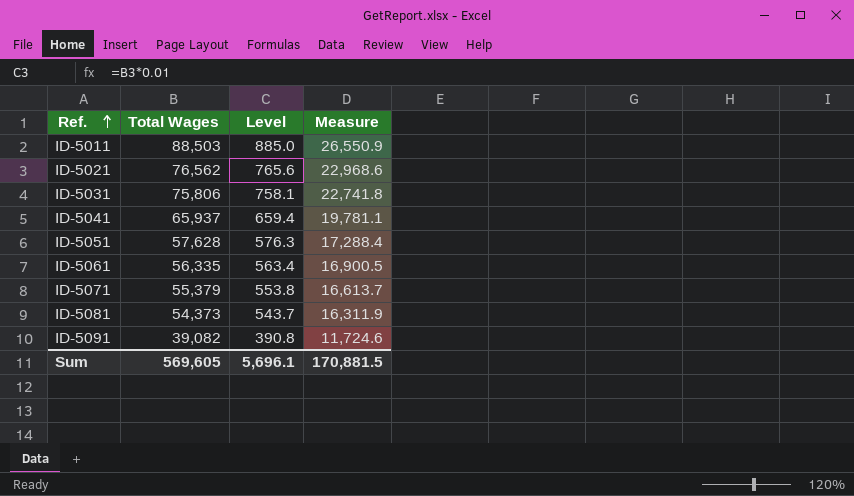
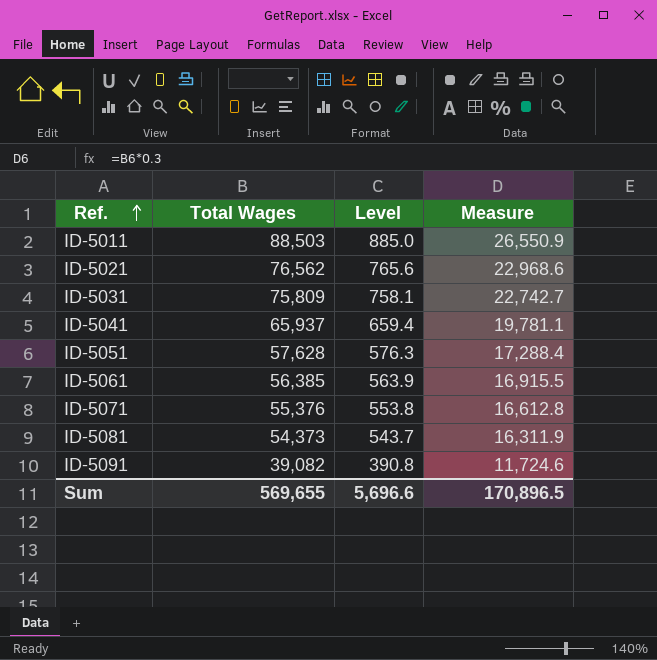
ID-5031 | Total Wages: 75,806 -> 75,809
ID-5031 | Measure: 22,741.8 -> 22,742.7
ID-5061 | Total Wages: 56,335 -> 56,385
ID-5061 | Level: 563.4 -> 563.9
ID-5061 | Measure: 16,900.5 -> 16,915.5
ID-5071 | Total Wages: 55,379 -> 55,376
ID-5071 | Measure: 16,613.7 -> 16,612.8
Sum | Total Wages: 569,605 -> 569,655
Sum | Level: 5,696.1 -> 5,696.6
Sum | Measure: 170,881.5 -> 170,896.5

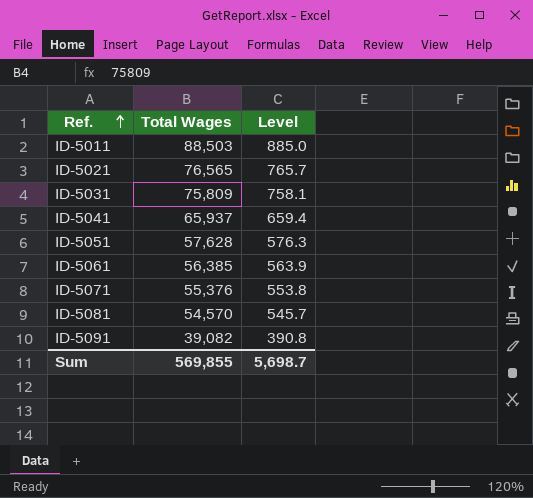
column Measure | formula: [Total Wages] * 0.3 -> none
ID-5021 | Total Wages: 76,562 -> 76,565
ID-5021 | Level: 765.6 -> 765.7
ID-5081 | Total Wages: 54,373 -> 54,570
ID-5081 | Level: 543.7 -> 545.7
Sum | Total Wages: 569,655 -> 569,855
Sum | Level: 5,696.6 -> 5,698.7

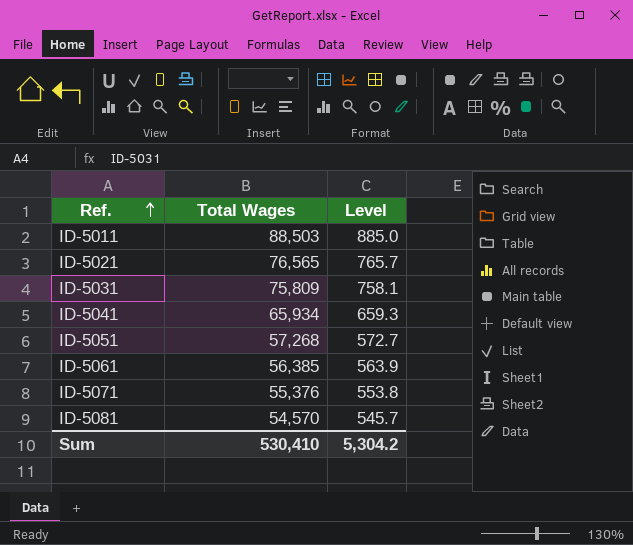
row ID-5091: 39,082 | 390.8 -> none
ID-5041 | Total Wages: 65,937 -> 65,934
ID-5041 | Level: 659.4 -> 659.3
ID-5051 | Total Wages: 57,628 -> 57,268
ID-5051 | Level: 576.3 -> 572.7
Sum | Total Wages: 569,855 -> 530,410
Sum | Level: 5,698.7 -> 5,304.2

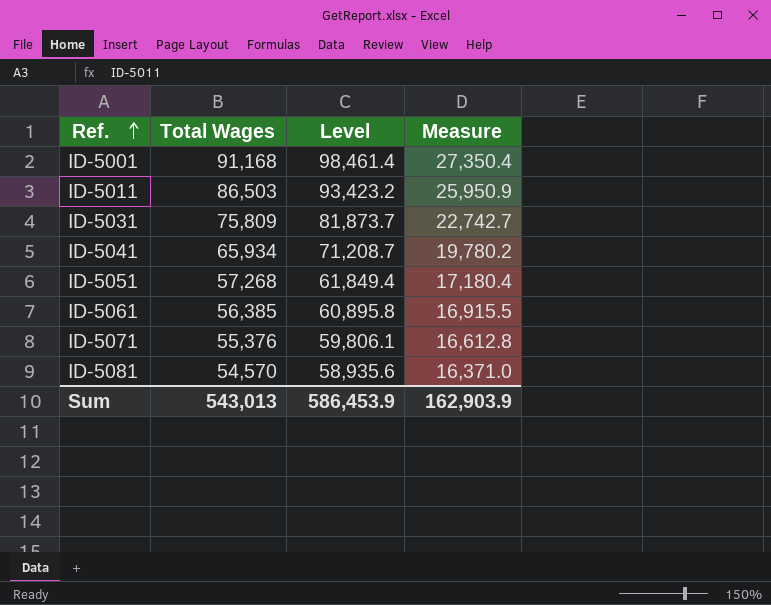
column Level | formula: [Total Wages] * 0.01 -> [Total Wages] * 1.08
column Measure | formula: none -> [Total Wages] * 0.3
row ID-5021: 76,565 | 765.7 -> none
row ID-5001: none -> 91,168 | 98,461.4 | 27,350.4
ID-5011 | Total Wages: 88,503 -> 86,503
Sum | Total Wages: 530,410 -> 543,013
Sum | Level: 5,304.2 -> 586,453.9

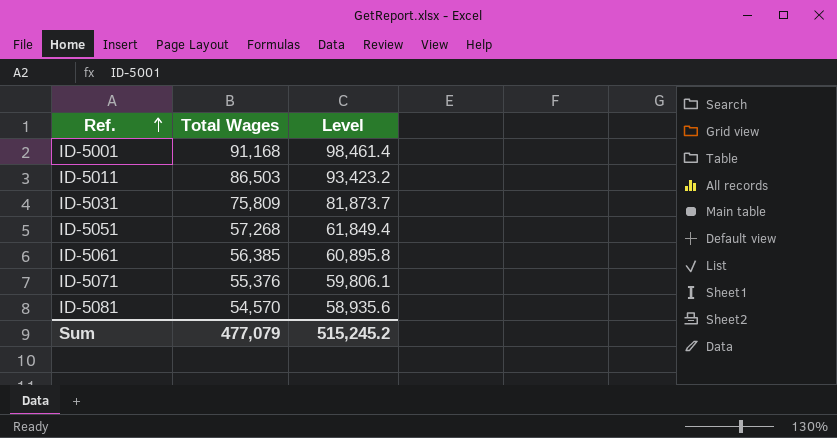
column Measure | formula: [Total Wages] * 0.3 -> none
row ID-5041: 65,934 | 71,208.7 | 19,780.2 -> none
Sum | Total Wages: 543,013 -> 477,079
Sum | Level: 586,453.9 -> 515,245.2

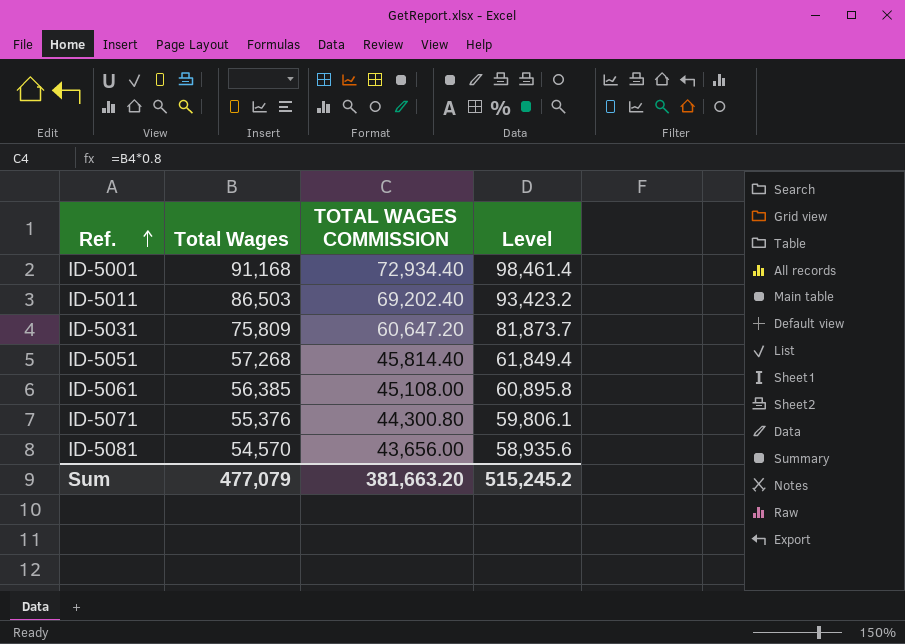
column TOTAL WAGES COMMISSION | formula: none -> [Total Wages] * 0.8

